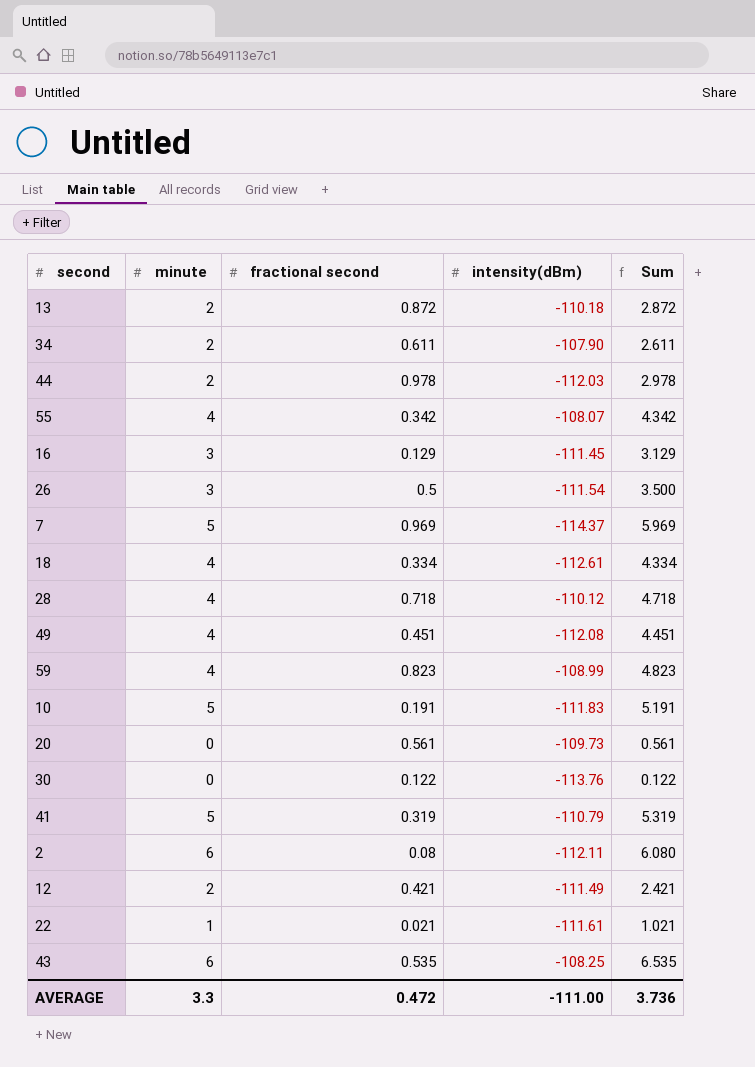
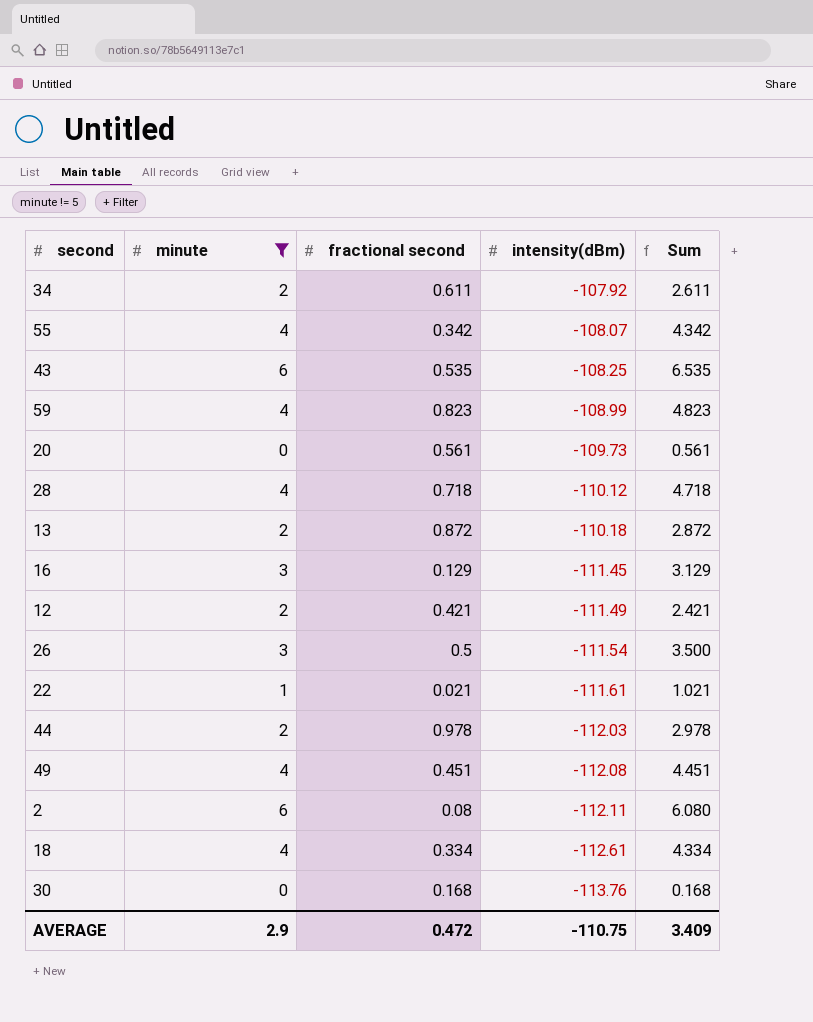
filter: none -> minute != 5
row order: none -> intensity(dBm) descending
34 | intensity(dBm): -107.90 -> -107.92
30 | fractional second: 0.122 -> 0.168
30 | Sum: 0.122 -> 0.168
AVERAGE | minute: 3.3 -> 2.9
AVERAGE | intensity(dBm): -111.00 -> -110.75
AVERAGE | Sum: 3.736 -> 3.409

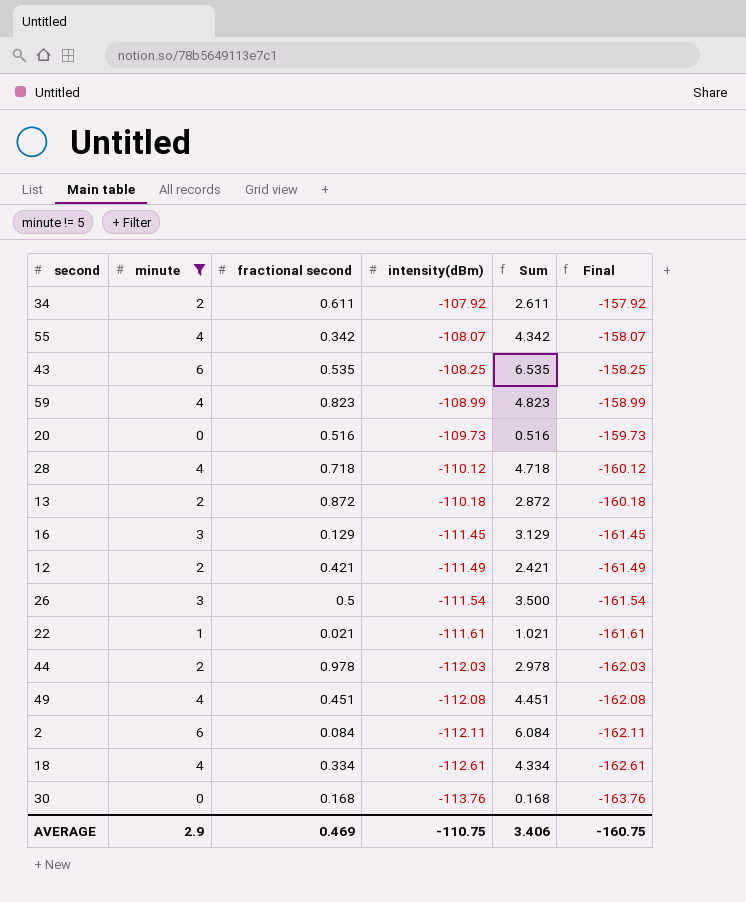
column Final | formula: none -> [intensity(dBm)] - 50
20 | fractional second: 0.561 -> 0.516
20 | Sum: 0.561 -> 0.516
2 | fractional second: 0.08 -> 0.084
2 | Sum: 6.080 -> 6.084
AVERAGE | fractional second: 0.472 -> 0.469
AVERAGE | Sum: 3.409 -> 3.406

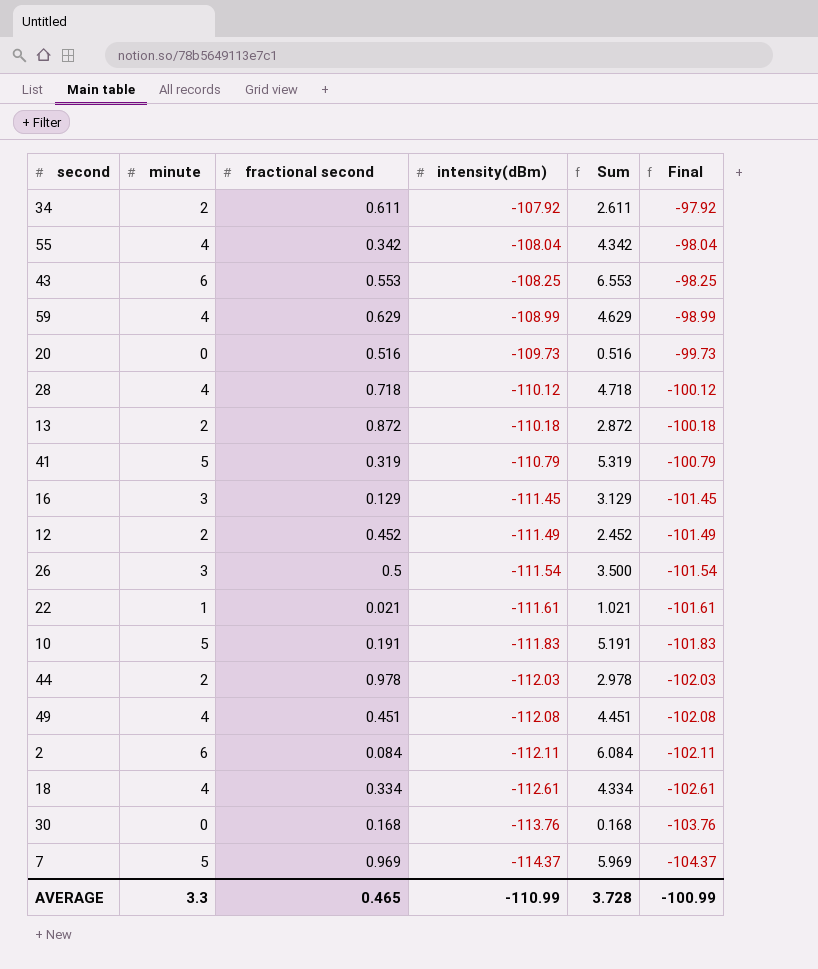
filter: minute != 5 -> none
column Final | formula: [intensity(dBm)] - 50 -> [intensity(dBm)] + 10
55 | intensity(dBm): -108.07 -> -108.04
43 | fractional second: 0.535 -> 0.553
43 | Sum: 6.535 -> 6.553
59 | fractional second: 0.823 -> 0.629
59 | Sum: 4.823 -> 4.629
12 | fractional second: 0.421 -> 0.452
12 | Sum: 2.421 -> 2.452
AVERAGE | minute: 2.9 -> 3.3
AVERAGE | fractional second: 0.469 -> 0.465
AVERAGE | intensity(dBm): -110.75 -> -110.99
AVERAGE | Sum: 3.406 -> 3.728
AVERAGE | Final: -160.75 -> -100.99

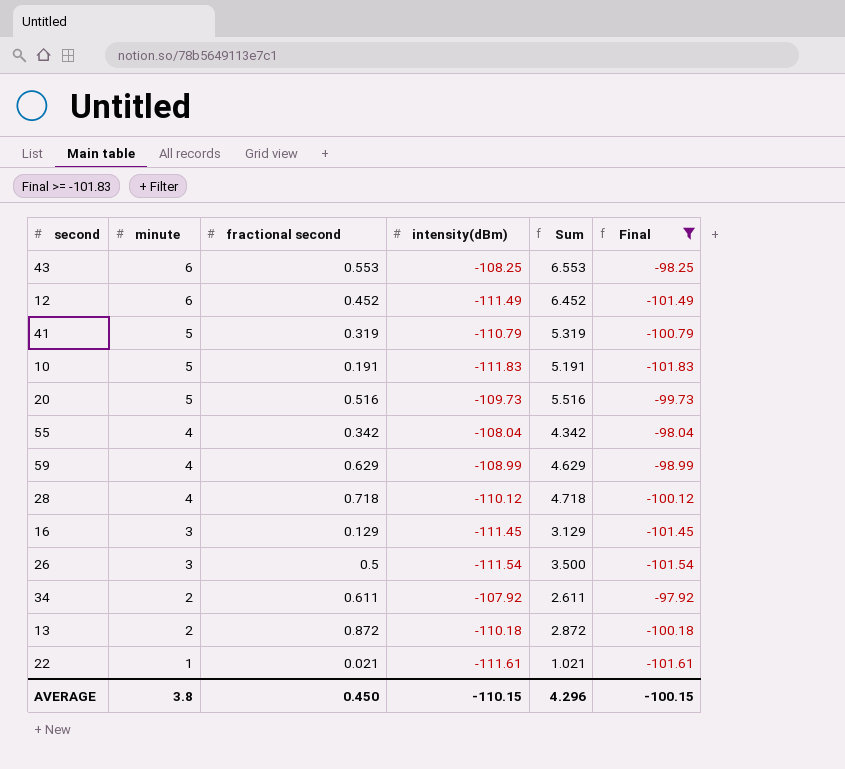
filter: none -> Final >= -101.83
row order: intensity(dBm) descending -> minute descending
12 | minute: 2 -> 6
12 | Sum: 2.452 -> 6.452
20 | minute: 0 -> 5
20 | Sum: 0.516 -> 5.516
AVERAGE | minute: 3.3 -> 3.8
AVERAGE | fractional second: 0.465 -> 0.450
AVERAGE | intensity(dBm): -110.99 -> -110.15
AVERAGE | Sum: 3.728 -> 4.296
AVERAGE | Final: -100.99 -> -100.15

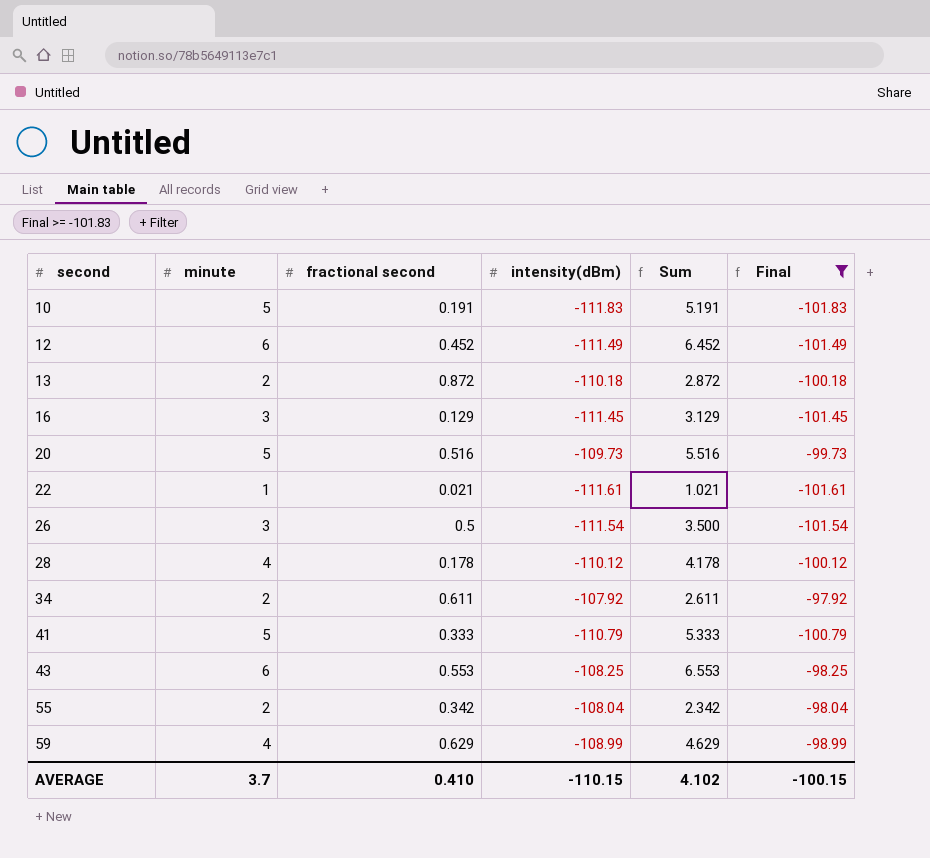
row order: minute descending -> second ascending
28 | fractional second: 0.718 -> 0.178
28 | Sum: 4.718 -> 4.178
41 | fractional second: 0.319 -> 0.333
41 | Sum: 5.319 -> 5.333
55 | minute: 4 -> 2
55 | Sum: 4.342 -> 2.342
AVERAGE | minute: 3.8 -> 3.7
AVERAGE | fractional second: 0.450 -> 0.410
AVERAGE | Sum: 4.296 -> 4.102

